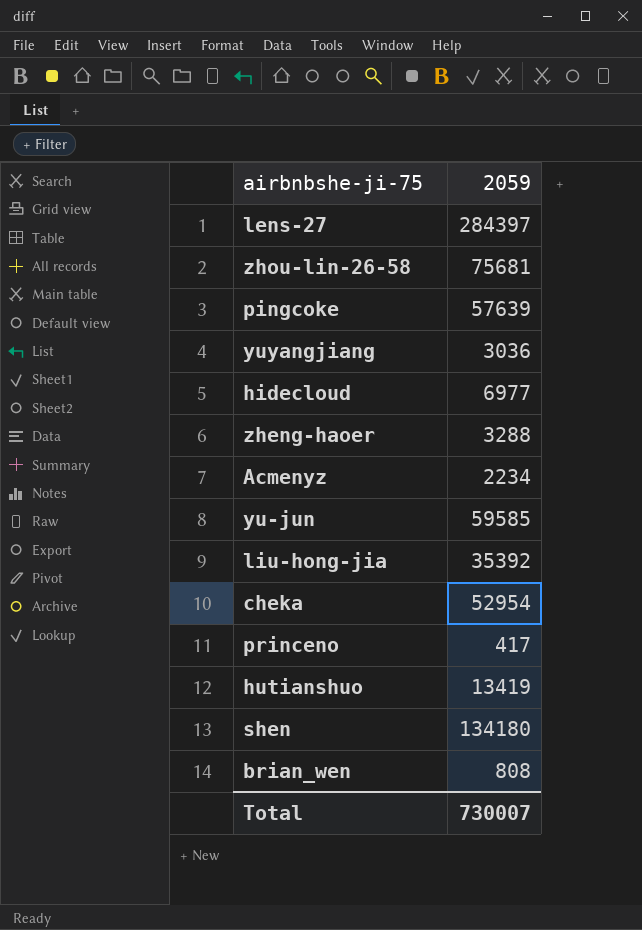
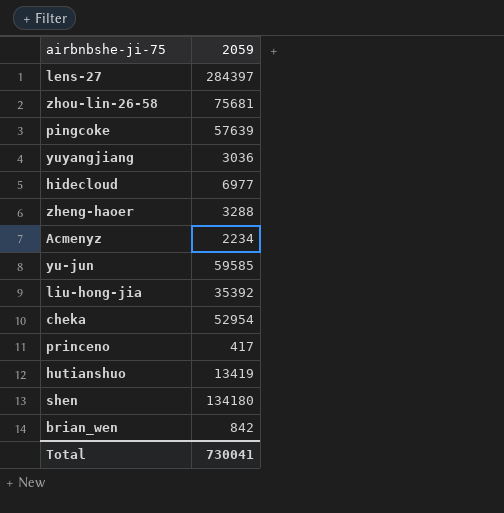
brian_wen | 2059: 808 -> 842
Total | 2059: 730007 -> 730041

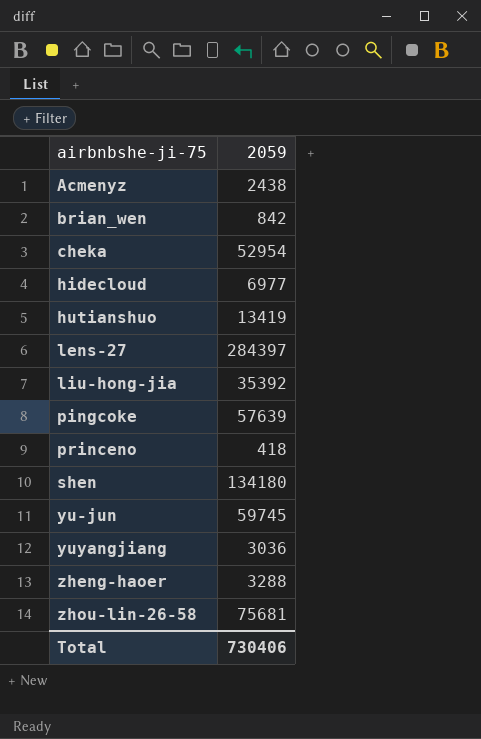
row order: none -> airbnbshe-ji-75 ascending
Acmenyz | 2059: 2234 -> 2438
princeno | 2059: 417 -> 418
yu-jun | 2059: 59585 -> 59745
Total | 2059: 730041 -> 730406

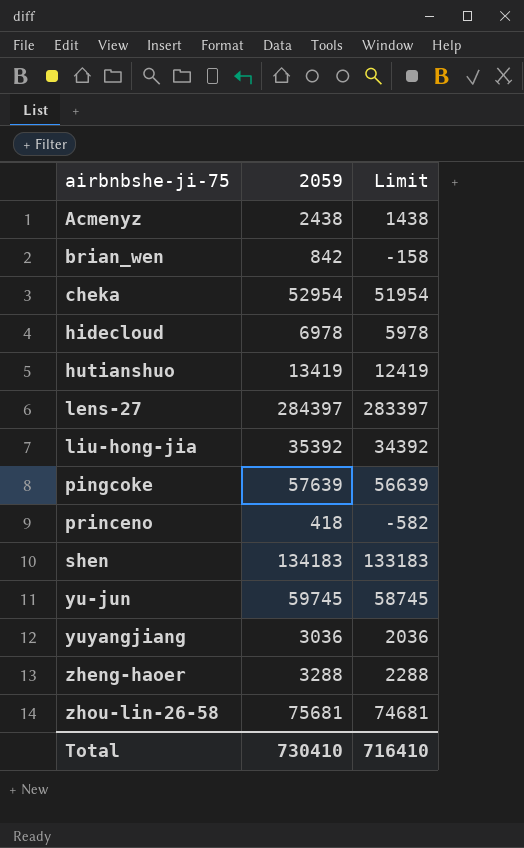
column Limit | formula: none -> [2059] - 1000
hidecloud | 2059: 6977 -> 6978
shen | 2059: 134180 -> 134183
Total | 2059: 730406 -> 730410

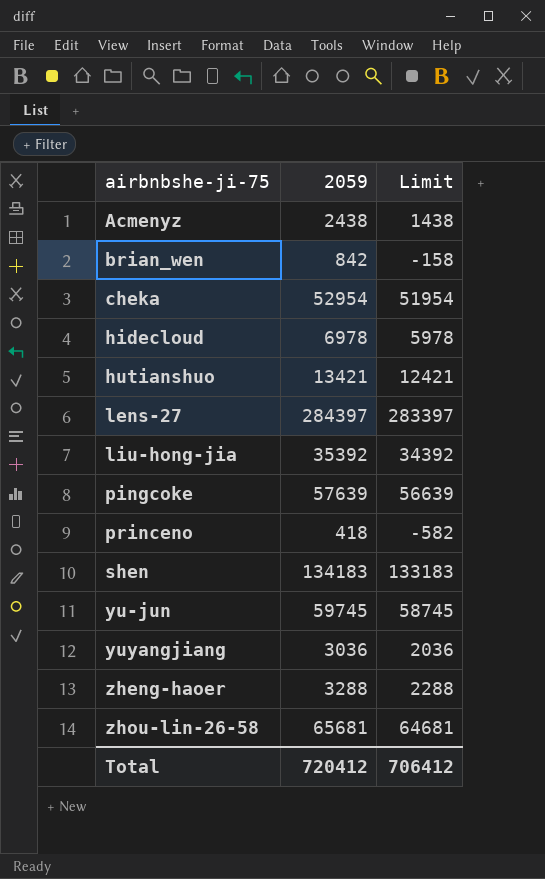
hutianshuo | 2059: 13419 -> 13421
hutianshuo | Limit: 12419 -> 12421
zhou-lin-26-58 | 2059: 75681 -> 65681
zhou-lin-26-58 | Limit: 74681 -> 64681
Total | 2059: 730410 -> 720412
Total | Limit: 716410 -> 706412

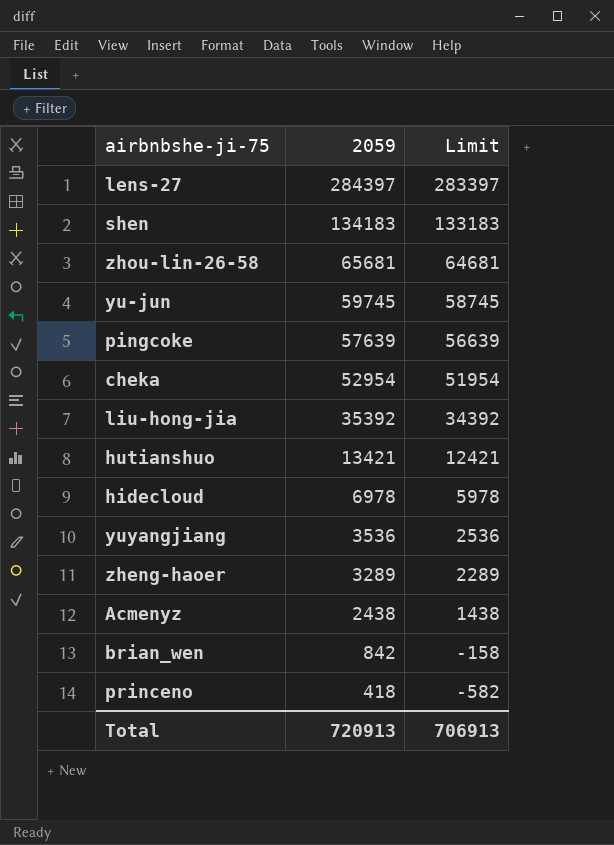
row order: airbnbshe-ji-75 ascending -> 2059 descending
yuyangjiang | 2059: 3036 -> 3536
yuyangjiang | Limit: 2036 -> 2536
zheng-haoer | 2059: 3288 -> 3289
zheng-haoer | Limit: 2288 -> 2289
Total | 2059: 720412 -> 720913
Total | Limit: 706412 -> 706913

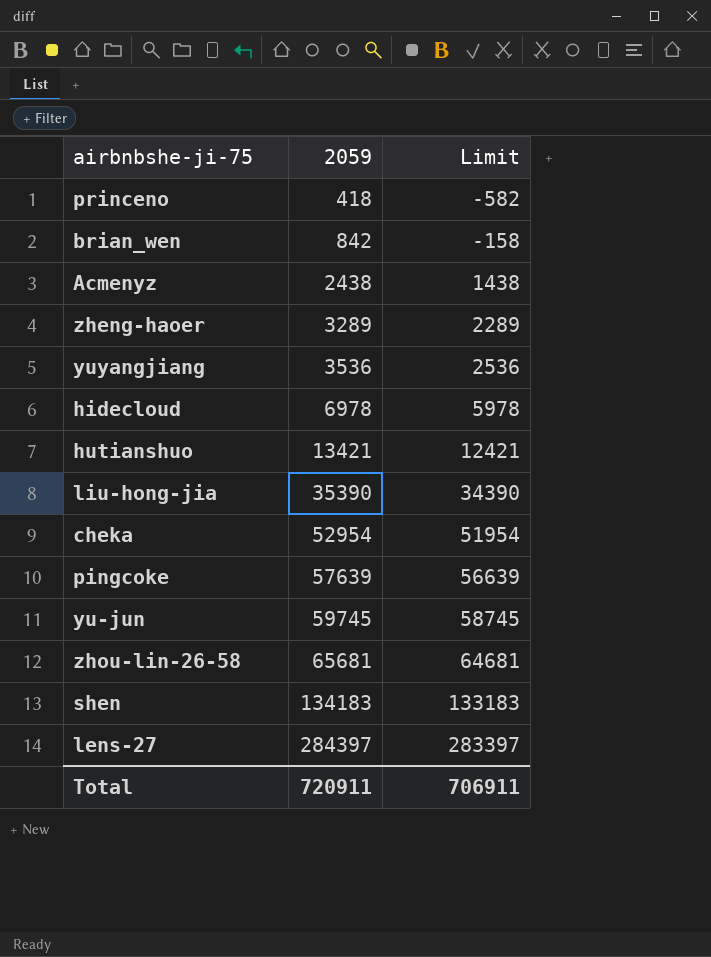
row order: 2059 descending -> 2059 ascending
liu-hong-jia | 2059: 35392 -> 35390
liu-hong-jia | Limit: 34392 -> 34390
Total | 2059: 720913 -> 720911
Total | Limit: 706913 -> 706911

